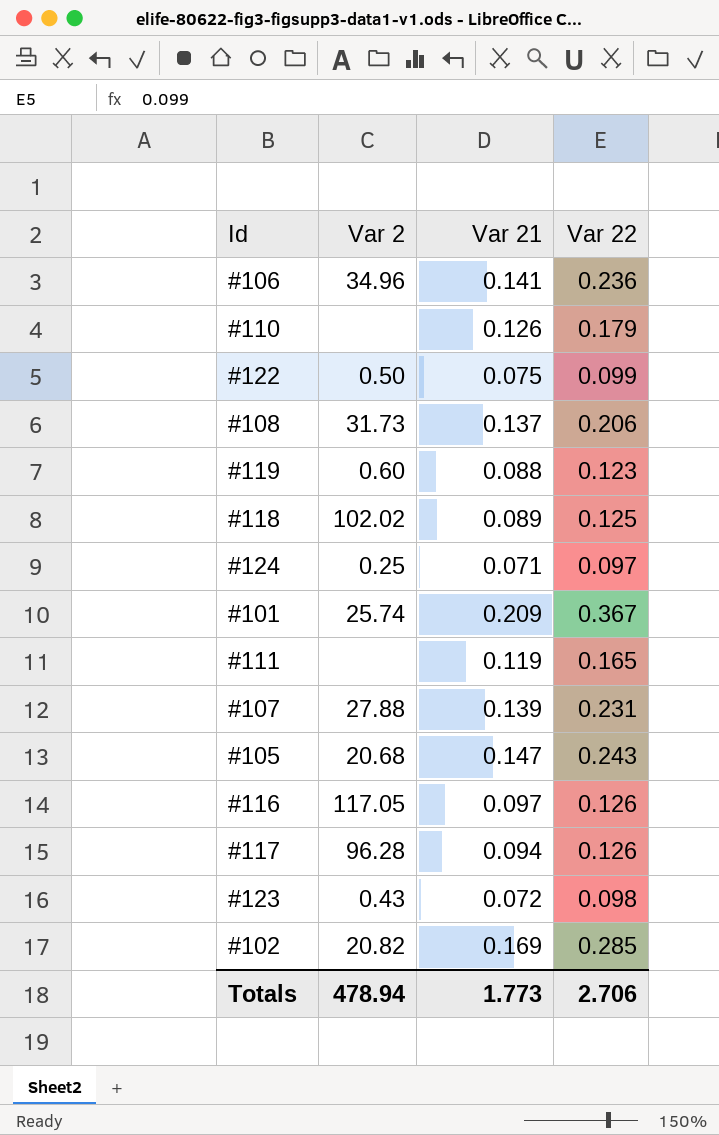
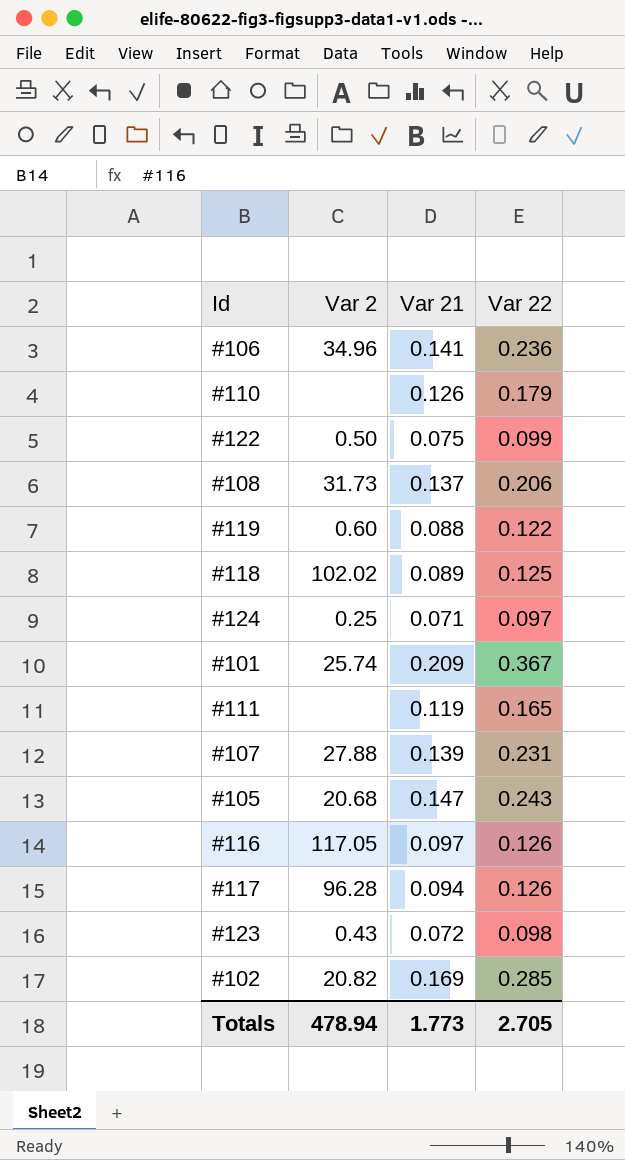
#119 | Var 22: 0.123 -> 0.122
Totals | Var 22: 2.706 -> 2.705

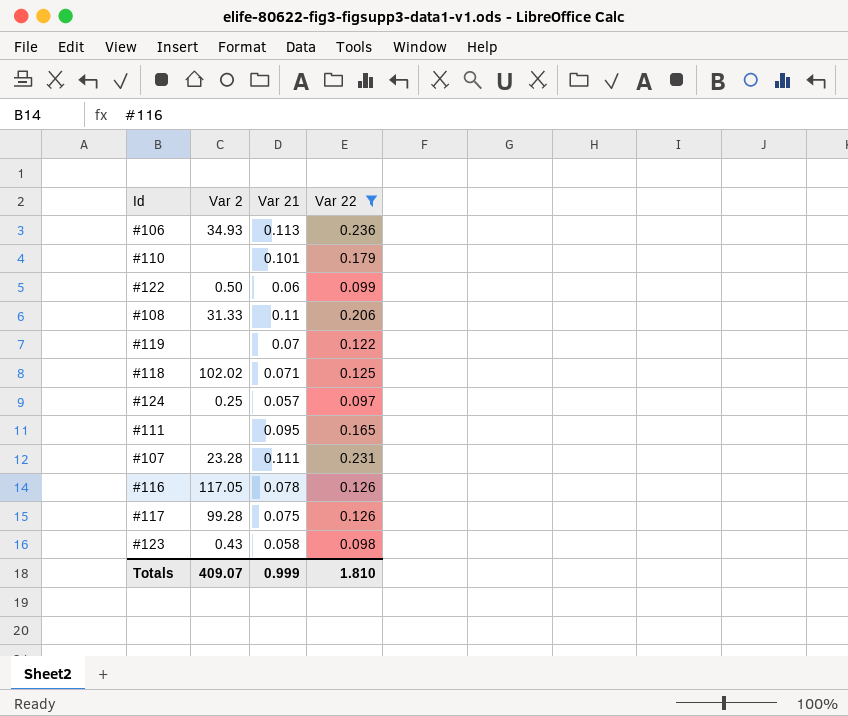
filter: none -> Var 22 <= 0.236
#106 | Var 2: 34.96 -> 34.93
#106 | Var 21: 0.141 -> 0.113
#110 | Var 21: 0.126 -> 0.101
#122 | Var 21: 0.075 -> 0.06
#108 | Var 2: 31.73 -> 31.33
#108 | Var 21: 0.137 -> 0.11
#119 | Var 2: 0.60 -> none
#119 | Var 21: 0.088 -> 0.07
#118 | Var 21: 0.089 -> 0.071
#124 | Var 21: 0.071 -> 0.057
#111 | Var 21: 0.119 -> 0.095
#107 | Var 2: 27.88 -> 23.28
#107 | Var 21: 0.139 -> 0.111
#116 | Var 21: 0.097 -> 0.078
#117 | Var 2: 96.28 -> 99.28
#117 | Var 21: 0.094 -> 0.075
#123 | Var 21: 0.072 -> 0.058
Totals | Var 2: 478.94 -> 409.07
Totals | Var 21: 1.773 -> 0.999
Totals | Var 22: 2.705 -> 1.810

